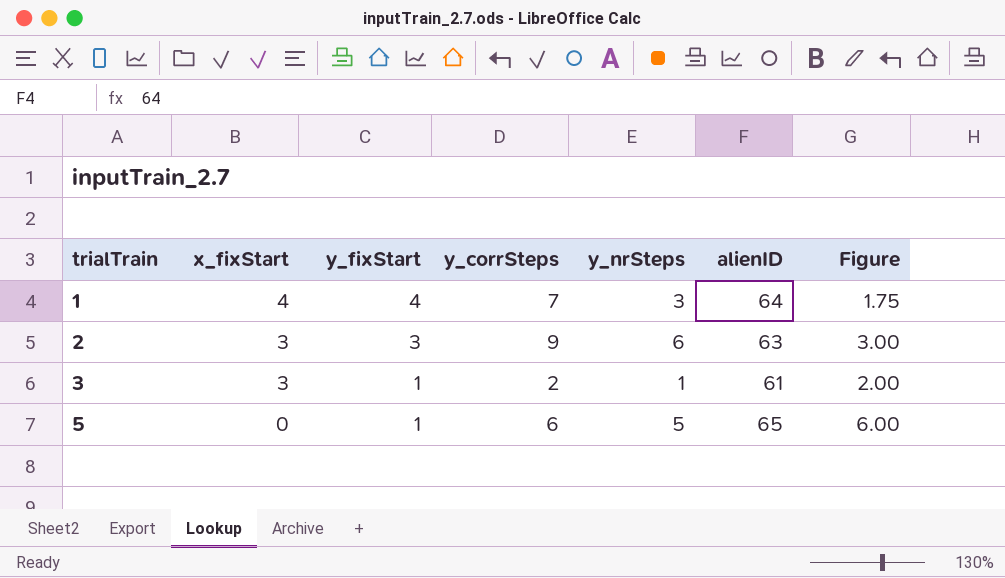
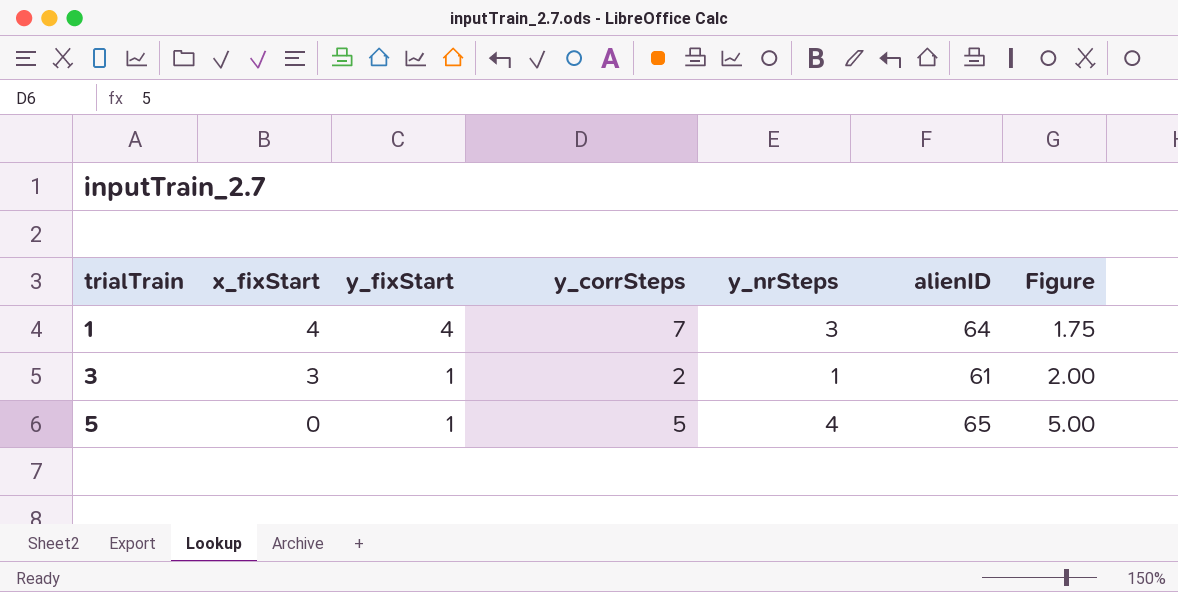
row 2: 3 | 3 | 9 | 6 | 63 | 3.00 -> none
5 | y_corrSteps: 6 -> 5
5 | y_nrSteps: 5 -> 4
5 | Figure: 6.00 -> 5.00

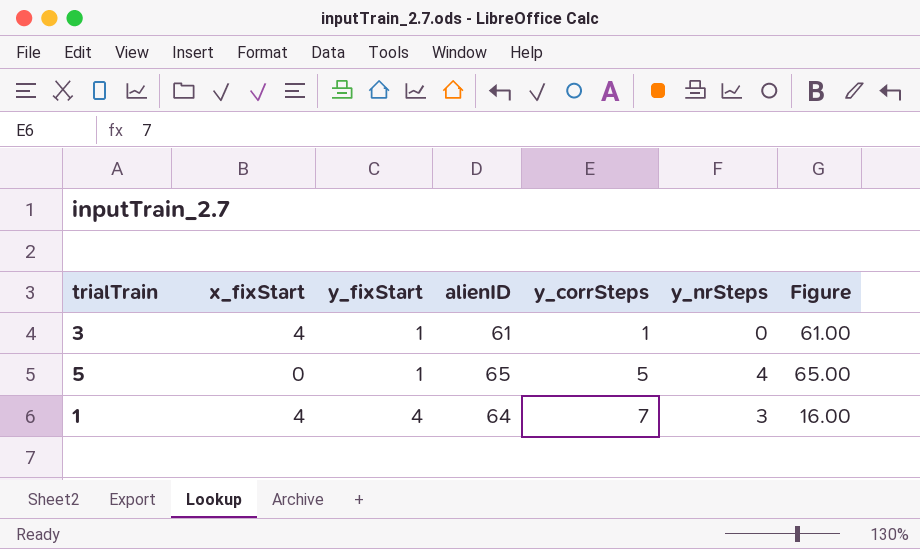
row order: trialTrain ascending -> y_fixStart ascending
column alienID | position: 6 -> 4
column Figure | formula: [y_corrSteps] / [y_fixStart] -> [alienID] / [y_fixStart]
3 | x_fixStart: 3 -> 4
3 | y_corrSteps: 2 -> 1
3 | y_nrSteps: 1 -> 0

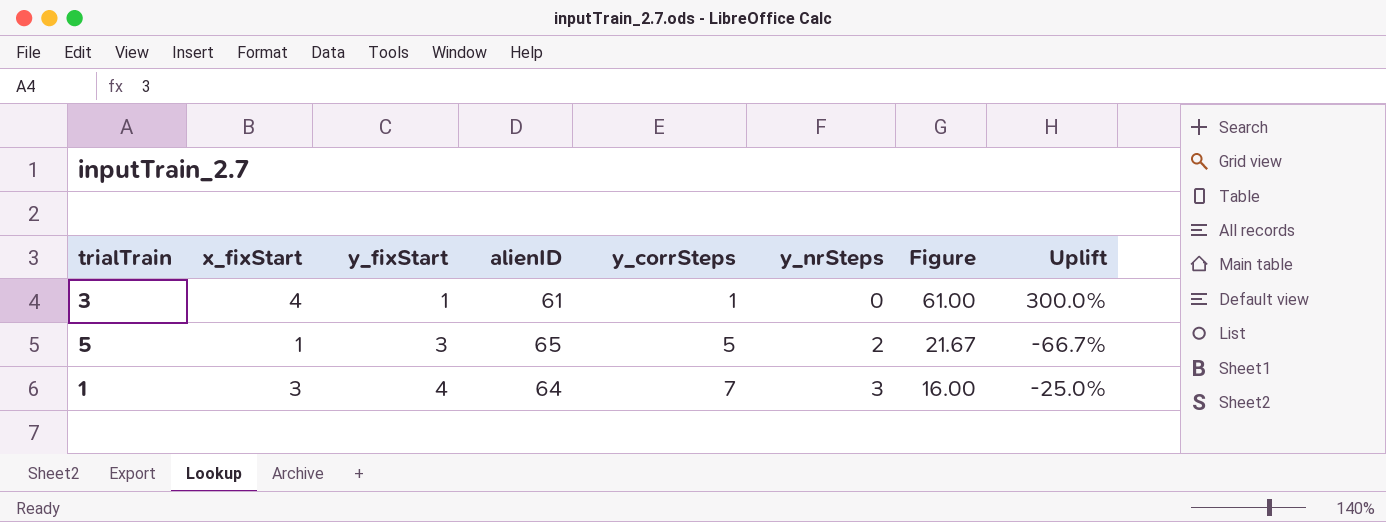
column Uplift | formula: none -> ([x_fixStart] - [y_fixStart]) / [y_fixStart]
5 | x_fixStart: 0 -> 1
5 | y_fixStart: 1 -> 3
5 | y_nrSteps: 4 -> 2
5 | Figure: 65.00 -> 21.67
1 | x_fixStart: 4 -> 3

